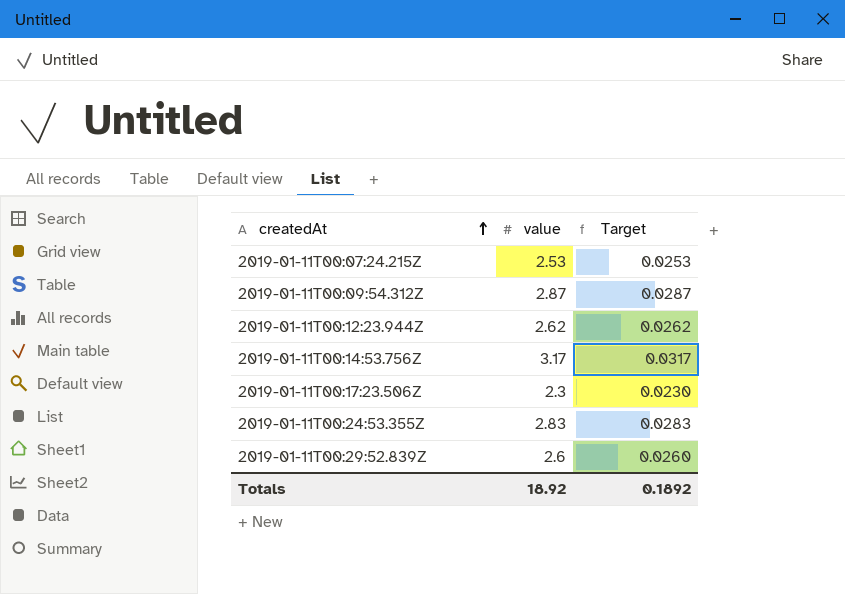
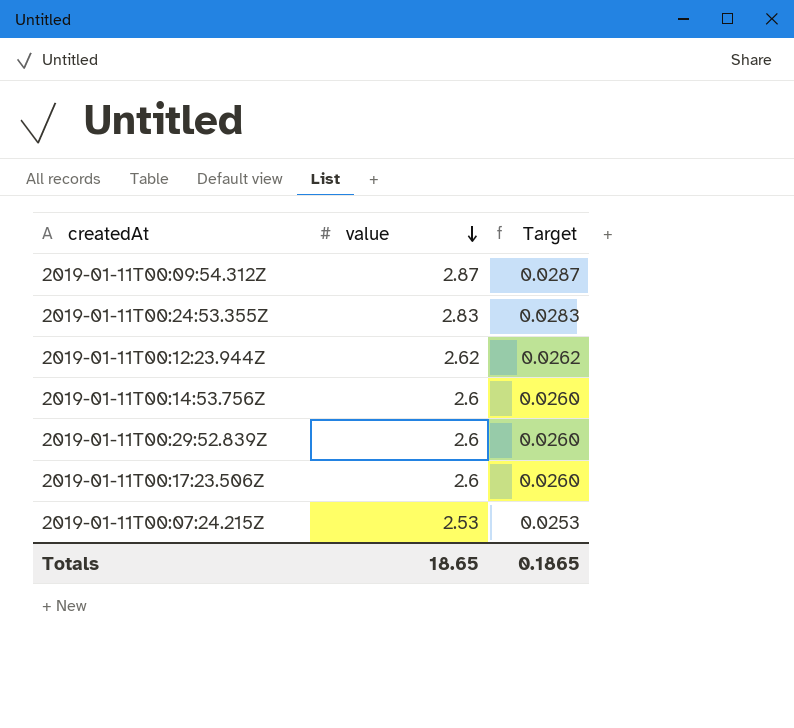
row order: createdAt ascending -> value descending
2019-01-11T00:14:53.756Z | value: 3.17 -> 2.6
2019-01-11T00:14:53.756Z | Target: 0.0317 -> 0.0260
2019-01-11T00:17:23.506Z | value: 2.3 -> 2.6
2019-01-11T00:17:23.506Z | Target: 0.0230 -> 0.0260
Totals | value: 18.92 -> 18.65
Totals | Target: 0.1892 -> 0.1865

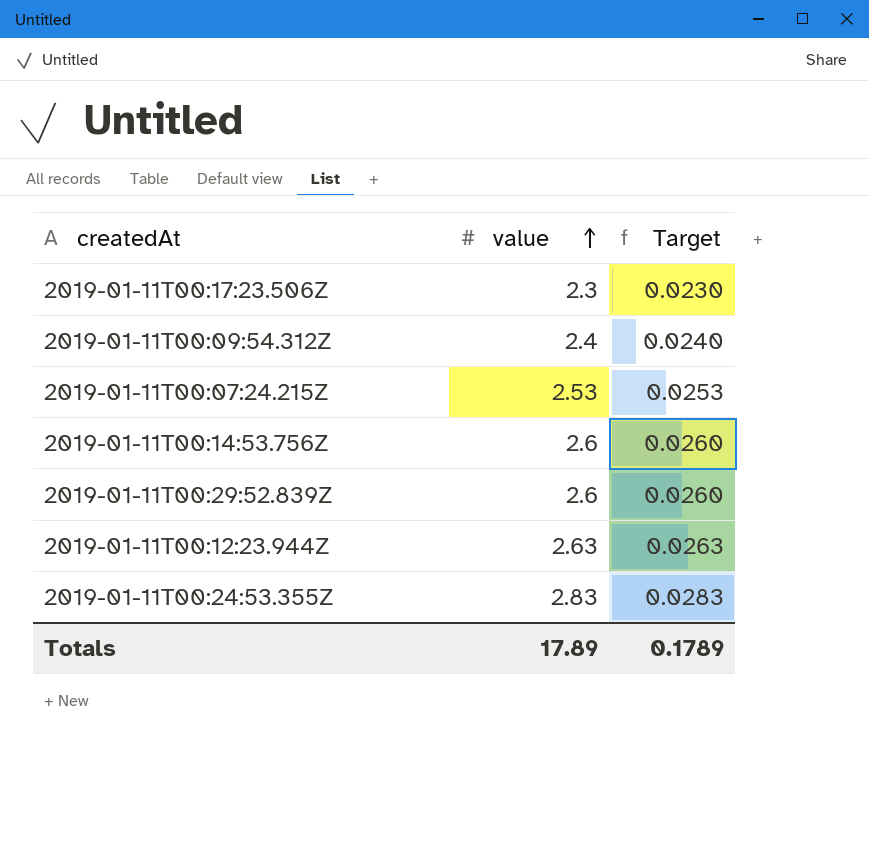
row order: value descending -> value ascending
2019-01-11T00:17:23.506Z | value: 2.6 -> 2.3
2019-01-11T00:17:23.506Z | Target: 0.0260 -> 0.0230
2019-01-11T00:09:54.312Z | value: 2.87 -> 2.4
2019-01-11T00:09:54.312Z | Target: 0.0287 -> 0.0240
2019-01-11T00:12:23.944Z | value: 2.62 -> 2.63
2019-01-11T00:12:23.944Z | Target: 0.0262 -> 0.0263
Totals | value: 18.65 -> 17.89
Totals | Target: 0.1865 -> 0.1789

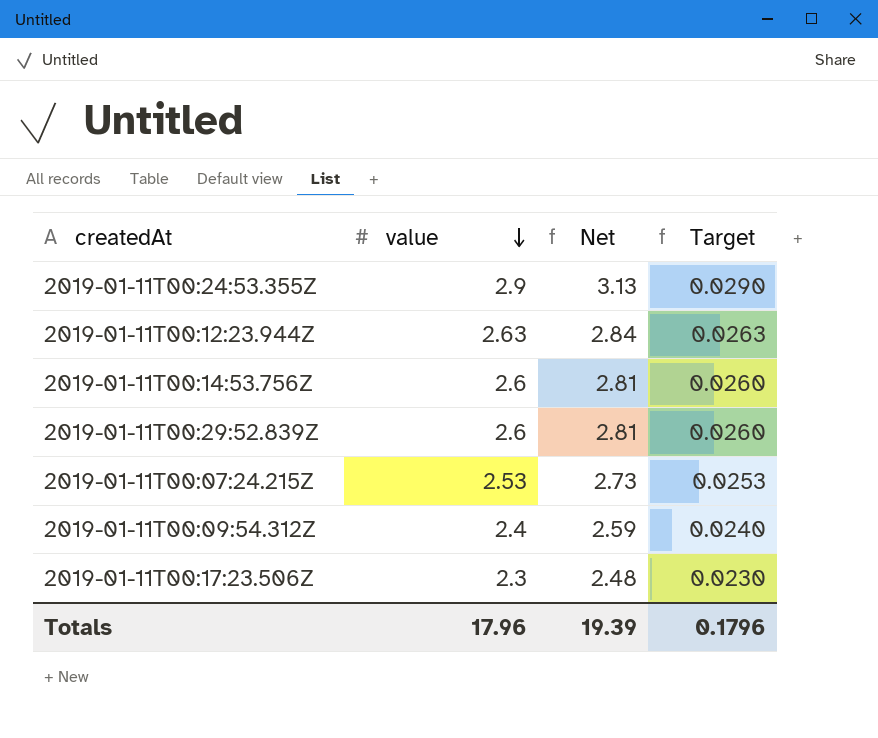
row order: value ascending -> value descending
column Net | formula: none -> [value] * 1.08
2019-01-11T00:24:53.355Z | value: 2.83 -> 2.9
2019-01-11T00:24:53.355Z | Target: 0.0283 -> 0.0290
Totals | value: 17.89 -> 17.96
Totals | Target: 0.1789 -> 0.1796

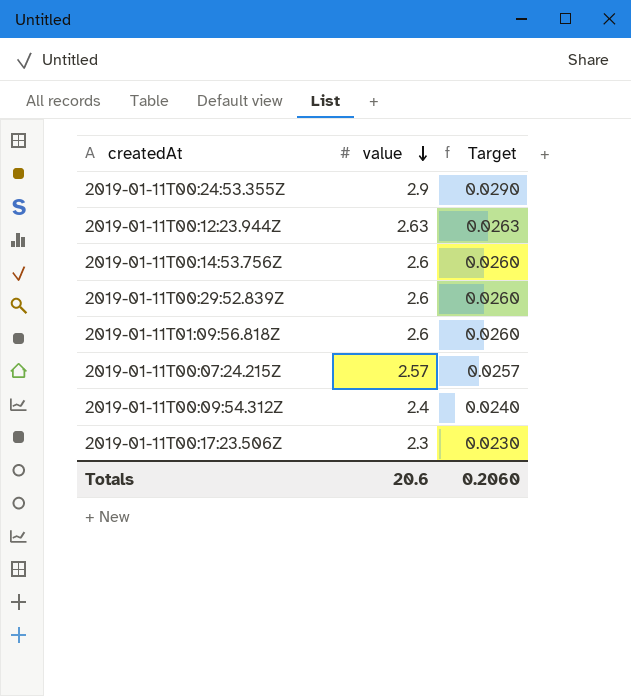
column Net | formula: [value] * 1.08 -> none
row 2019-01-11T01:09:56.818Z: none -> 2.6 | 0.0260
2019-01-11T00:07:24.215Z | value: 2.53 -> 2.57
2019-01-11T00:07:24.215Z | Target: 0.0253 -> 0.0257
Totals | value: 17.96 -> 20.6
Totals | Target: 0.1796 -> 0.2060

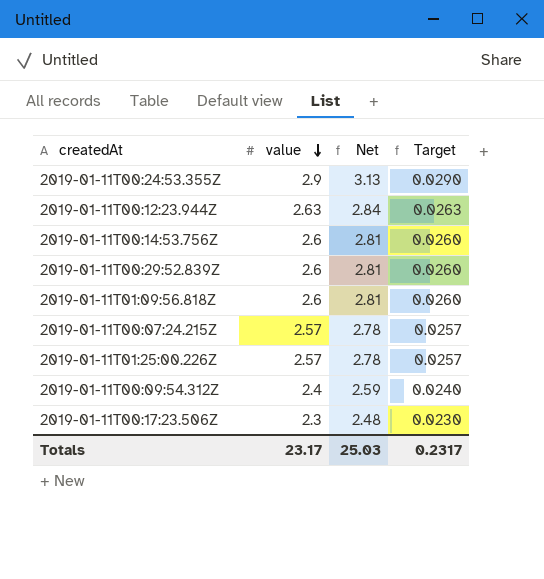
column Net | formula: none -> [value] * 1.08
row 2019-01-11T01:25:00.226Z: none -> 2.57 | 2.78 | 0.0257
Totals | value: 20.6 -> 23.17
Totals | Target: 0.2060 -> 0.2317

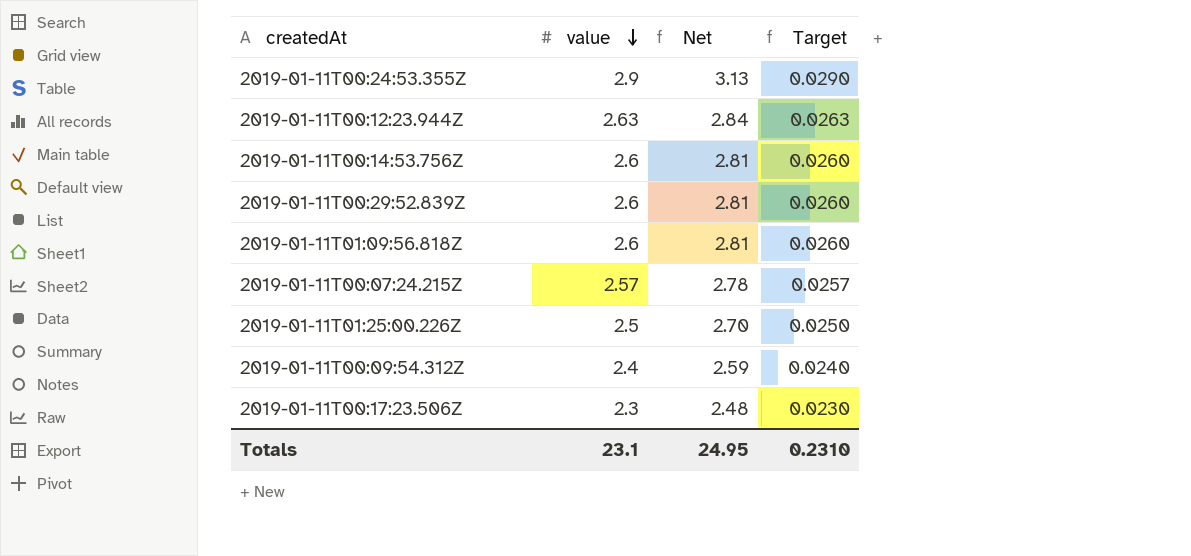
2019-01-11T01:25:00.226Z | value: 2.57 -> 2.5
2019-01-11T01:25:00.226Z | Net: 2.78 -> 2.70
2019-01-11T01:25:00.226Z | Target: 0.0257 -> 0.0250
Totals | value: 23.17 -> 23.1
Totals | Net: 25.03 -> 24.95
Totals | Target: 0.2317 -> 0.2310

